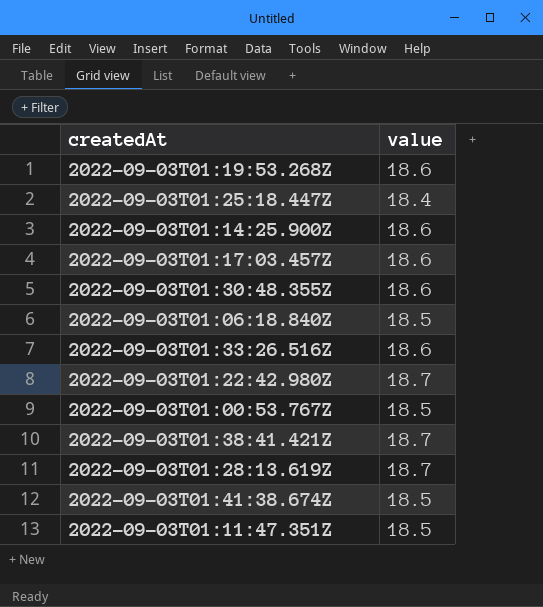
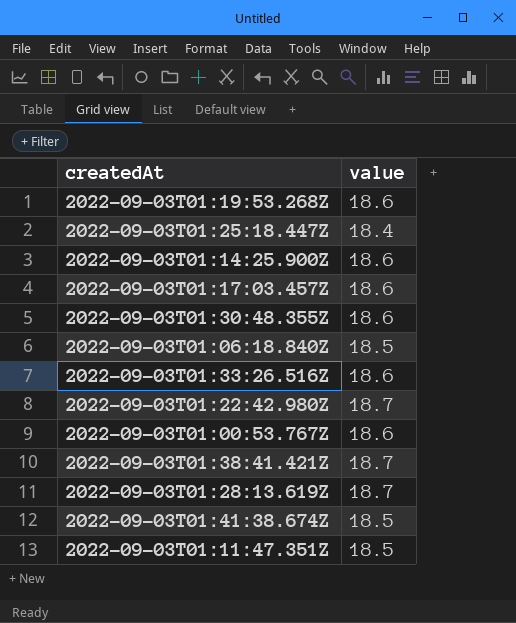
2022-09-03T01:00:53.767Z | value: 18.5 -> 18.6

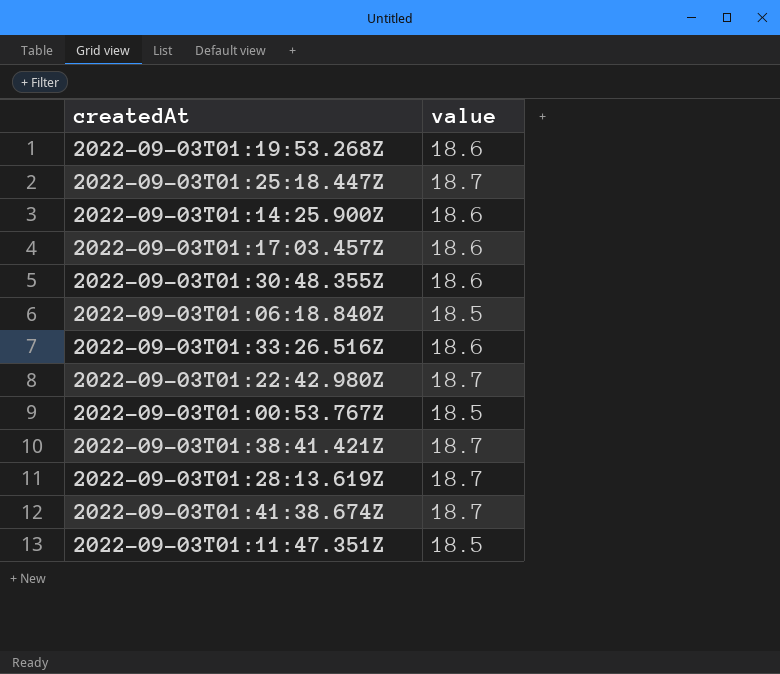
2022-09-03T01:25:18.447Z | value: 18.4 -> 18.7
2022-09-03T01:00:53.767Z | value: 18.6 -> 18.5
2022-09-03T01:41:38.674Z | value: 18.5 -> 18.7

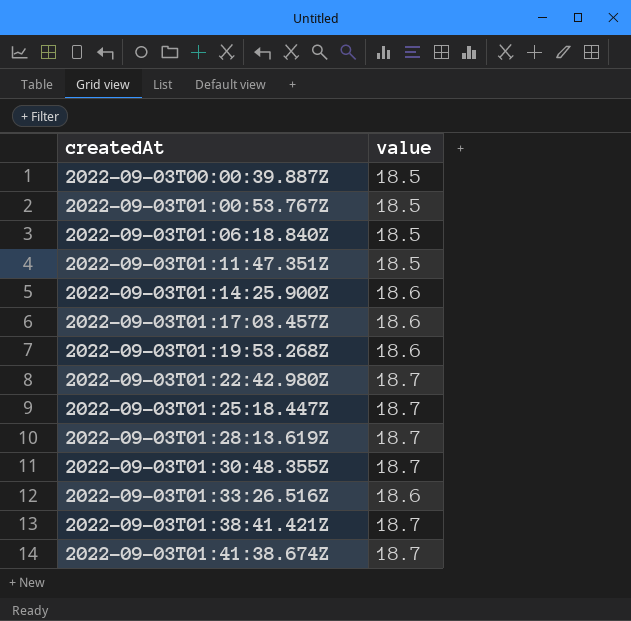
row order: none -> createdAt ascending
row 2022-09-03T00:00:39.887Z: none -> 18.5
2022-09-03T01:30:48.355Z | value: 18.6 -> 18.7

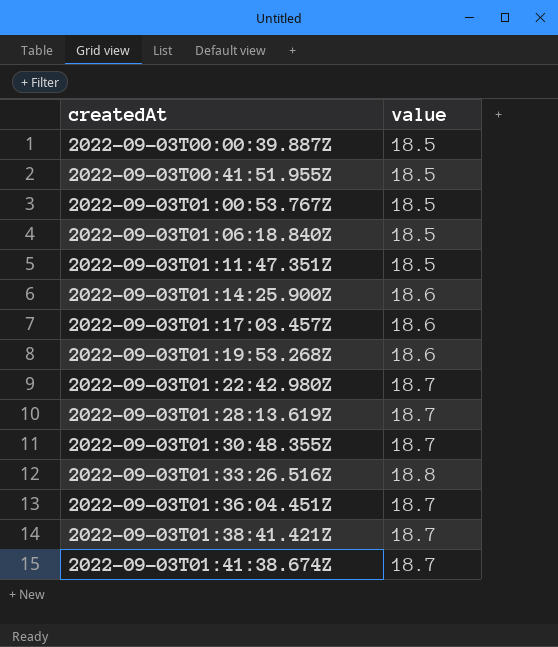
row 2022-09-03T01:25:18.447Z: 18.7 -> none
row 2022-09-03T00:41:51.955Z: none -> 18.5
2022-09-03T01:33:26.516Z | value: 18.6 -> 18.8
row 2022-09-03T01:36:04.451Z: none -> 18.7

